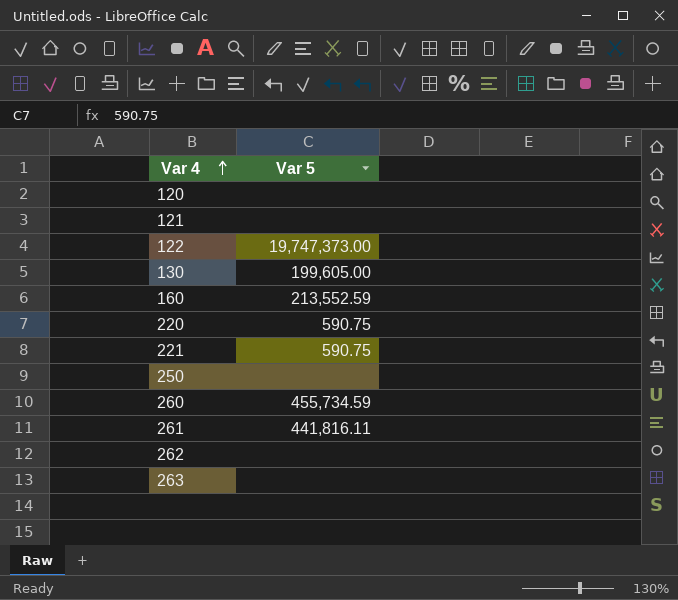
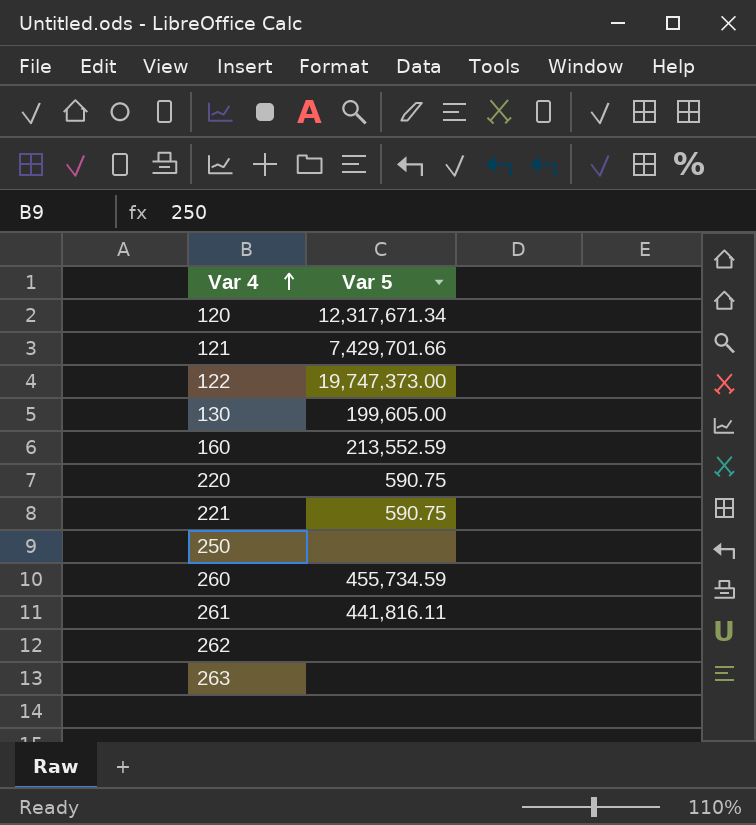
120 | Var 5: none -> 12,317,671.34
121 | Var 5: none -> 7,429,701.66

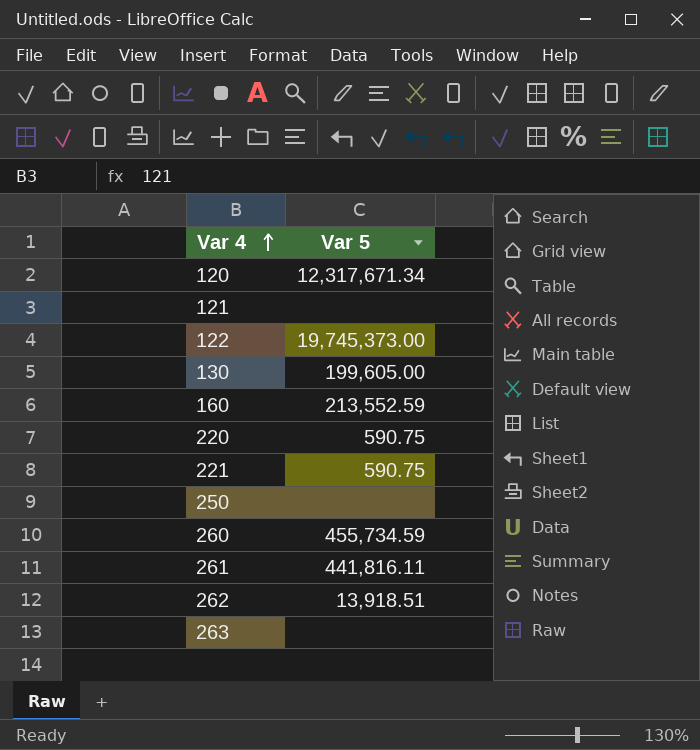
121 | Var 5: 7,429,701.66 -> none
122 | Var 5: 19,747,373.00 -> 19,745,373.00
262 | Var 5: none -> 13,918.51

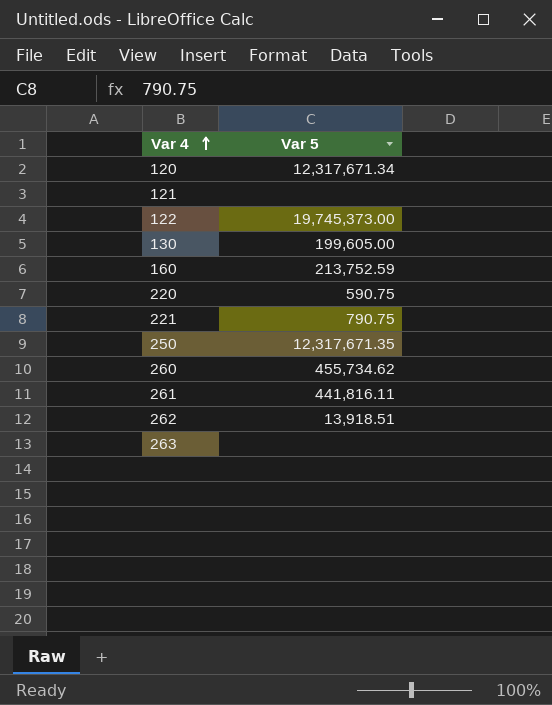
160 | Var 5: 213,552.59 -> 213,752.59
221 | Var 5: 590.75 -> 790.75
250 | Var 5: none -> 12,317,671.35
260 | Var 5: 455,734.59 -> 455,734.62

